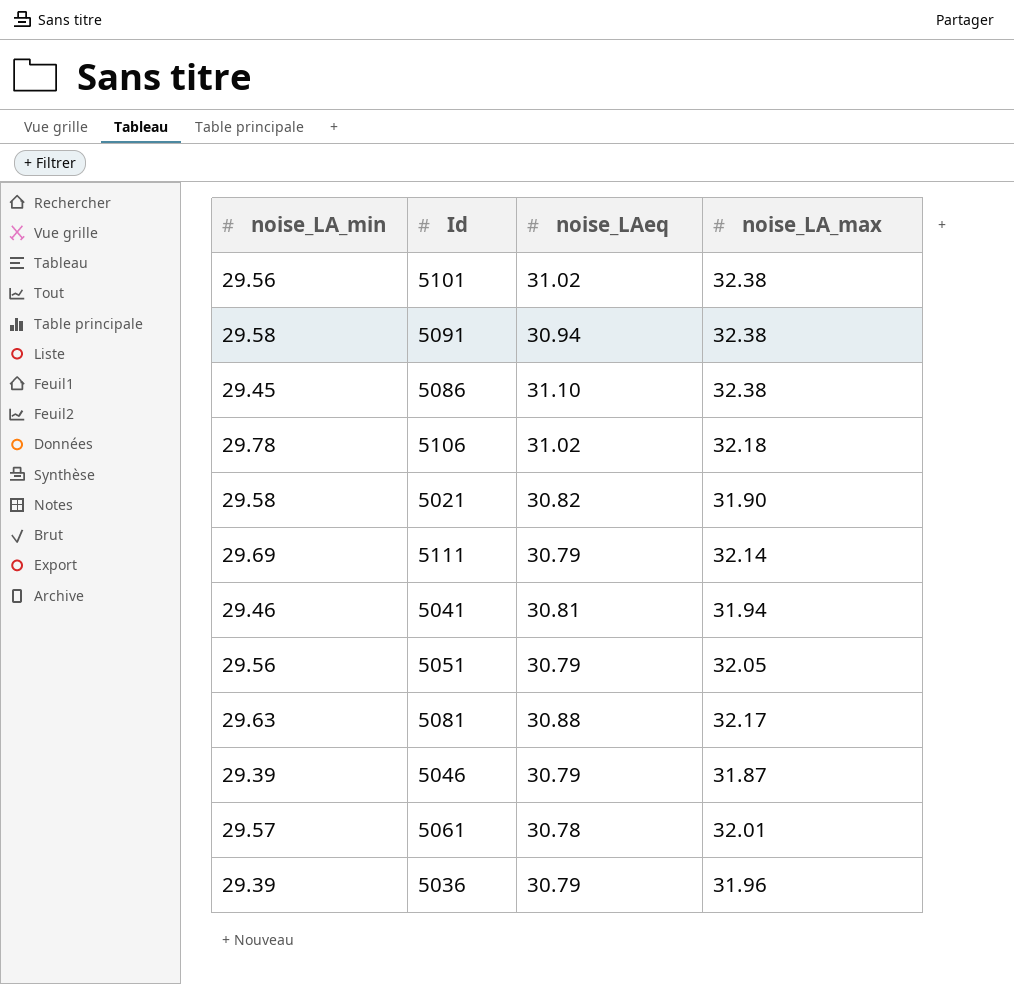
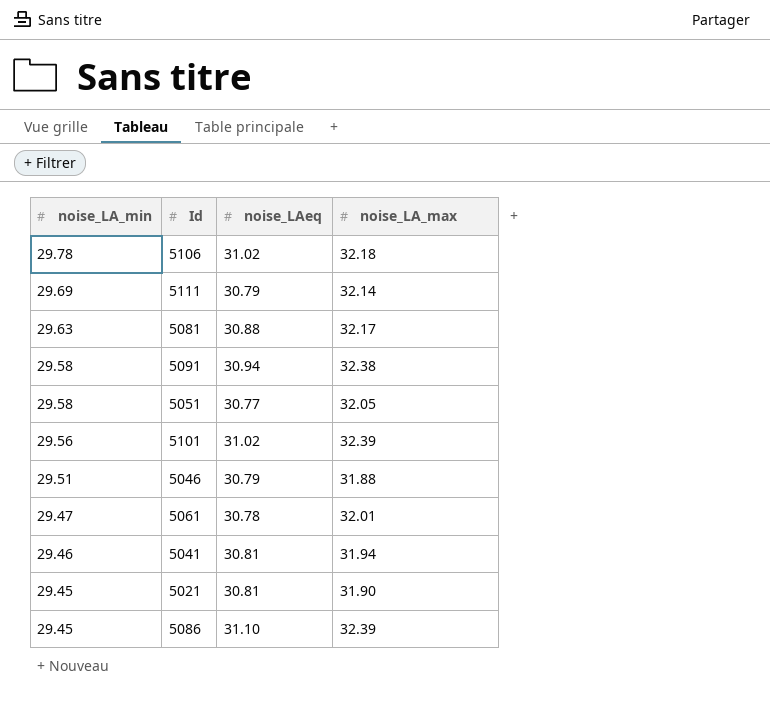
row order: none -> noise_LA_min descending
row 5036: 29.39 | 30.79 | 31.96 -> none
5051 | noise_LA_min: 29.56 -> 29.58
5051 | noise_LAeq: 30.79 -> 30.77
5101 | noise_LA_max: 32.38 -> 32.39
5046 | noise_LA_min: 29.39 -> 29.51
5046 | noise_LA_max: 31.87 -> 31.88
5061 | noise_LA_min: 29.57 -> 29.47
5021 | noise_LA_min: 29.58 -> 29.45
5021 | noise_LAeq: 30.82 -> 30.81
5086 | noise_LA_max: 32.38 -> 32.39

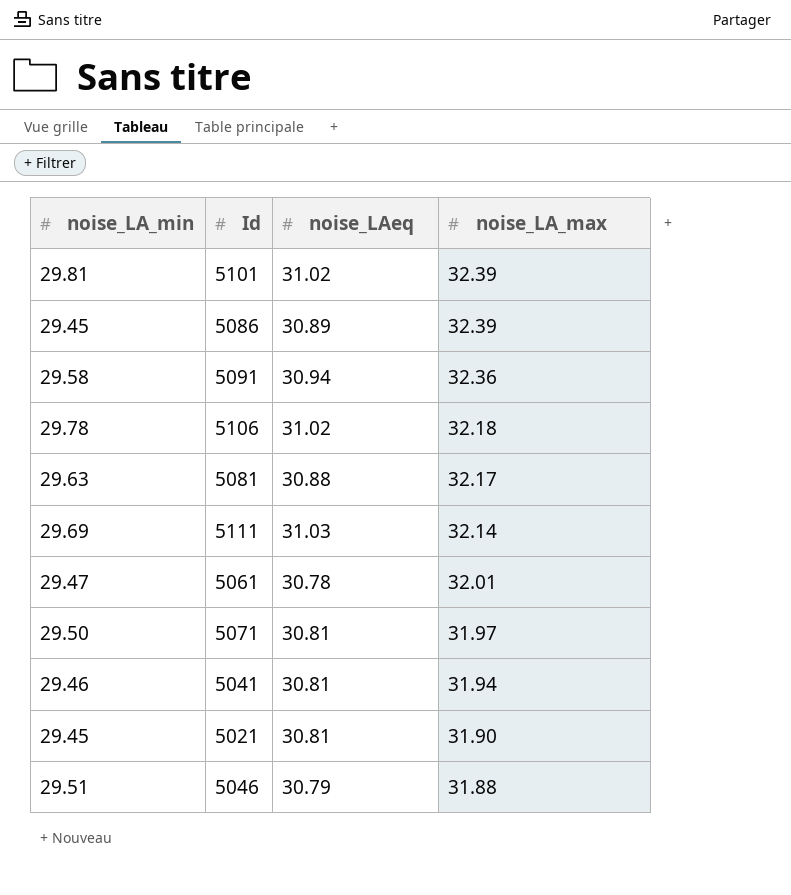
row order: noise_LA_min descending -> noise_LA_max descending
row 5051: 29.58 | 30.77 | 32.05 -> none
5101 | noise_LA_min: 29.56 -> 29.81
5086 | noise_LAeq: 31.10 -> 30.89
5091 | noise_LA_max: 32.38 -> 32.36
5111 | noise_LAeq: 30.79 -> 31.03
row 5071: none -> 29.50 | 30.81 | 31.97

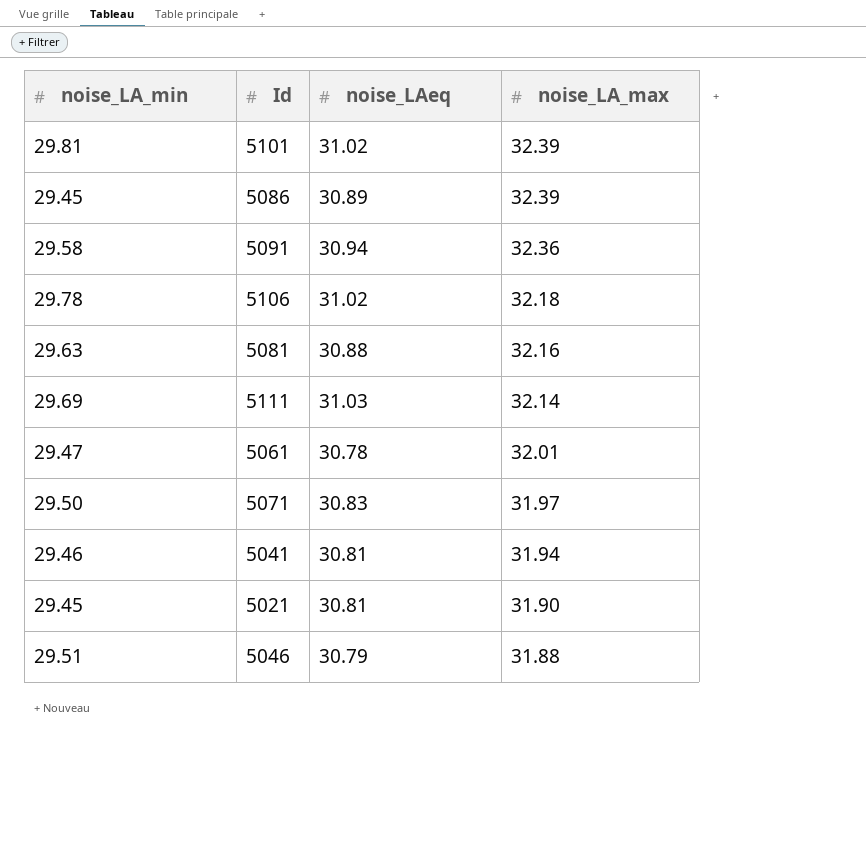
5081 | noise_LA_max: 32.17 -> 32.16
5071 | noise_LAeq: 30.81 -> 30.83

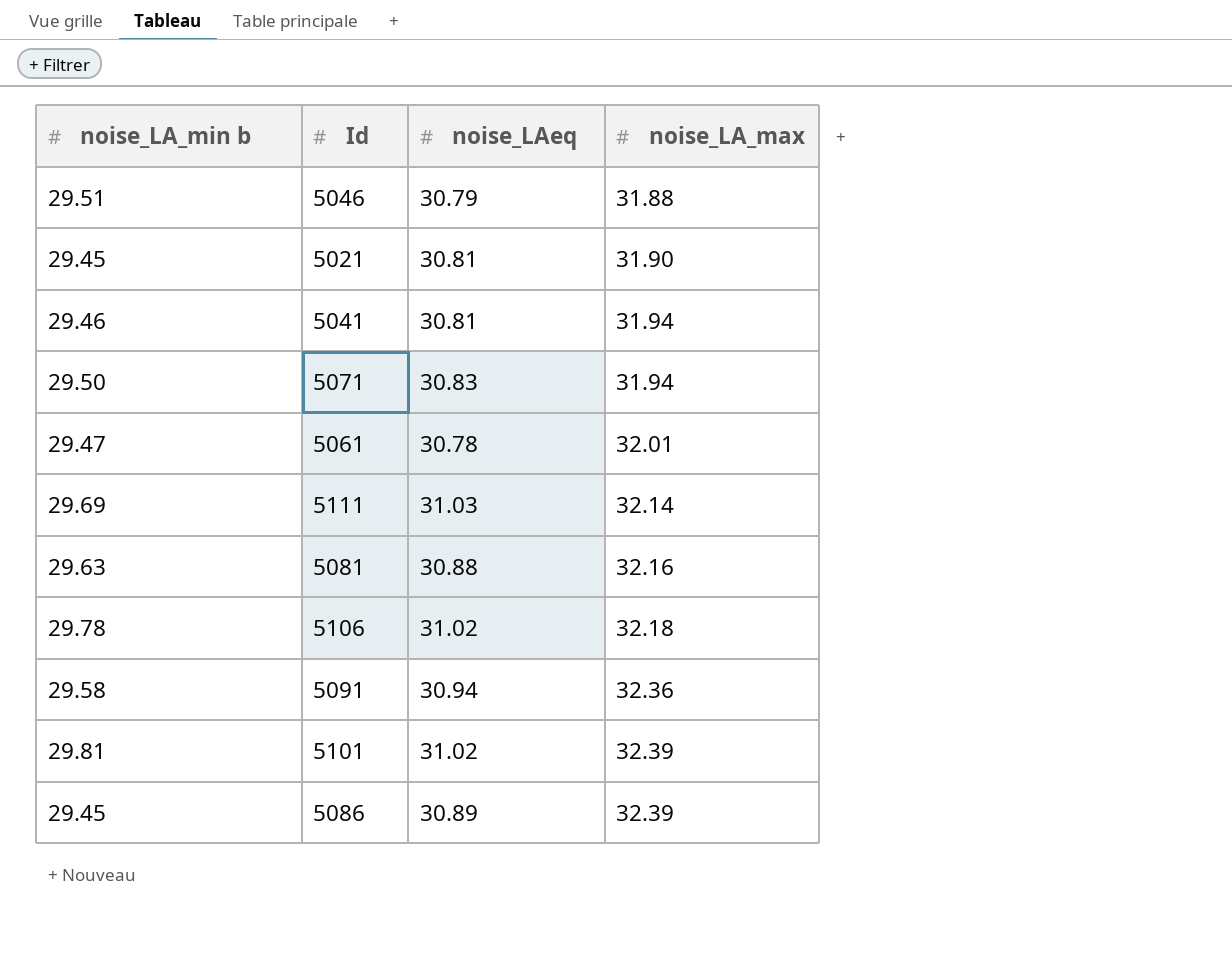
row order: noise_LA_max descending -> noise_LA_max ascending
column name: noise_LA_min -> noise_LA_min b
5071 | noise_LA_max: 31.97 -> 31.94

